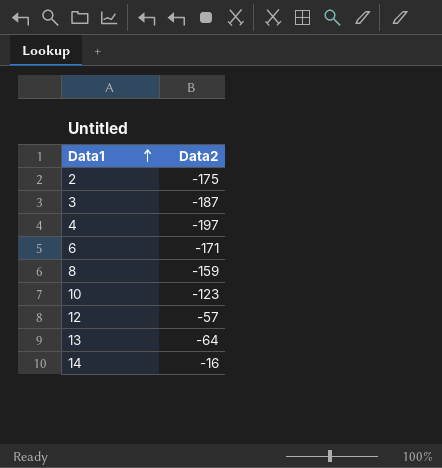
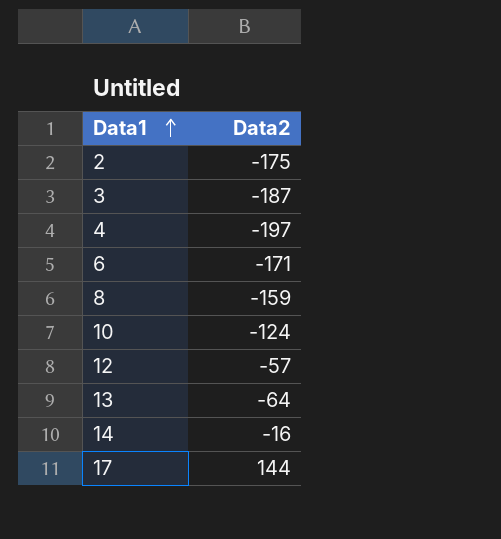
10 | Data2: -123 -> -124
row 17: none -> 144

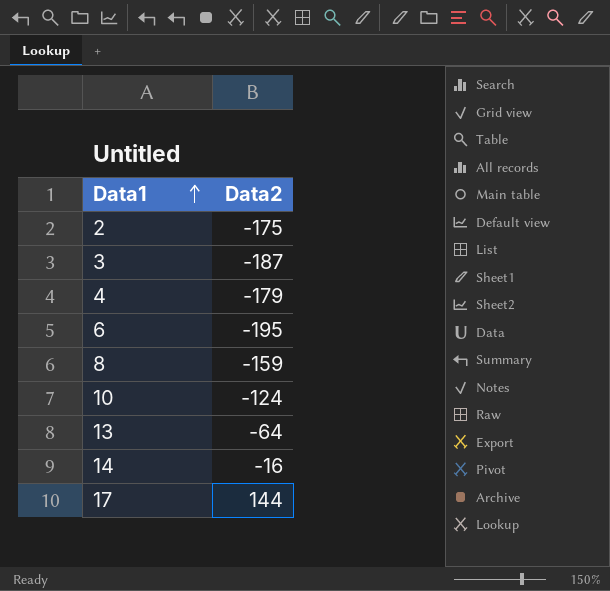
row 12: -57 -> none
4 | Data2: -197 -> -179
6 | Data2: -171 -> -195

